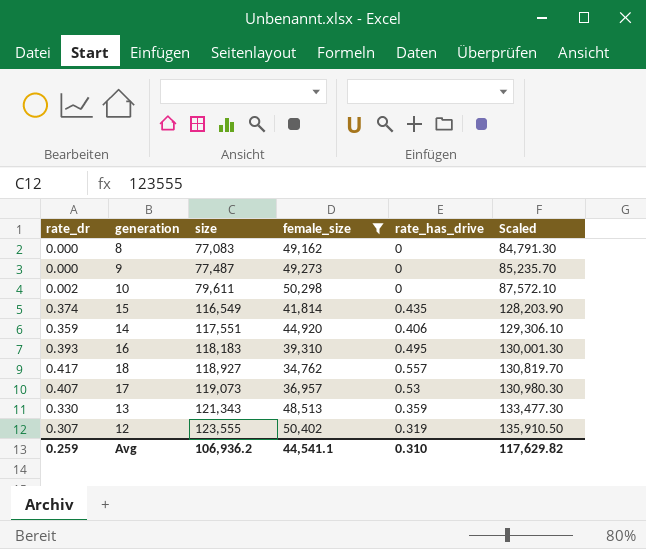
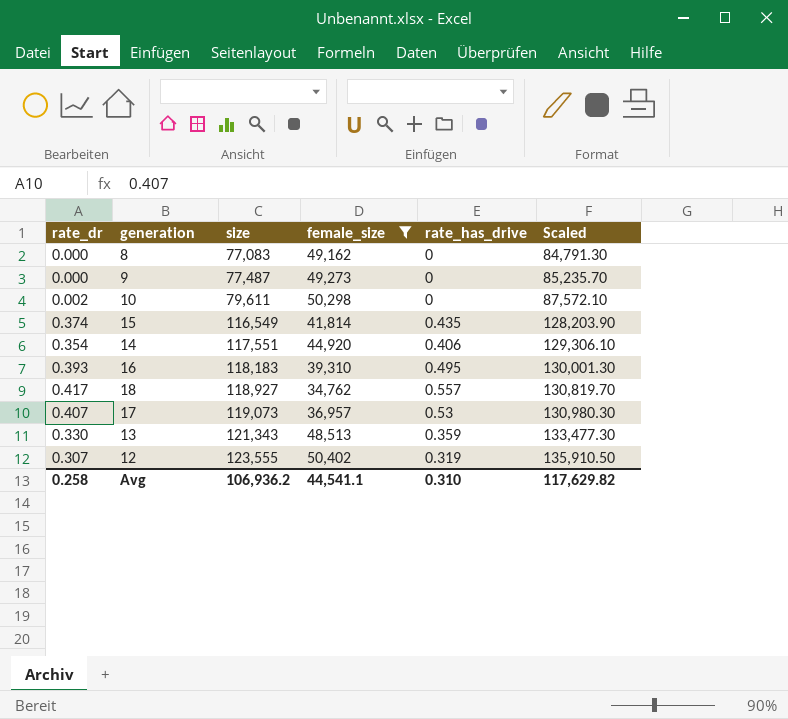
14 | rate_dr: 0.359 -> 0.354
Avg | rate_dr: 0.259 -> 0.258

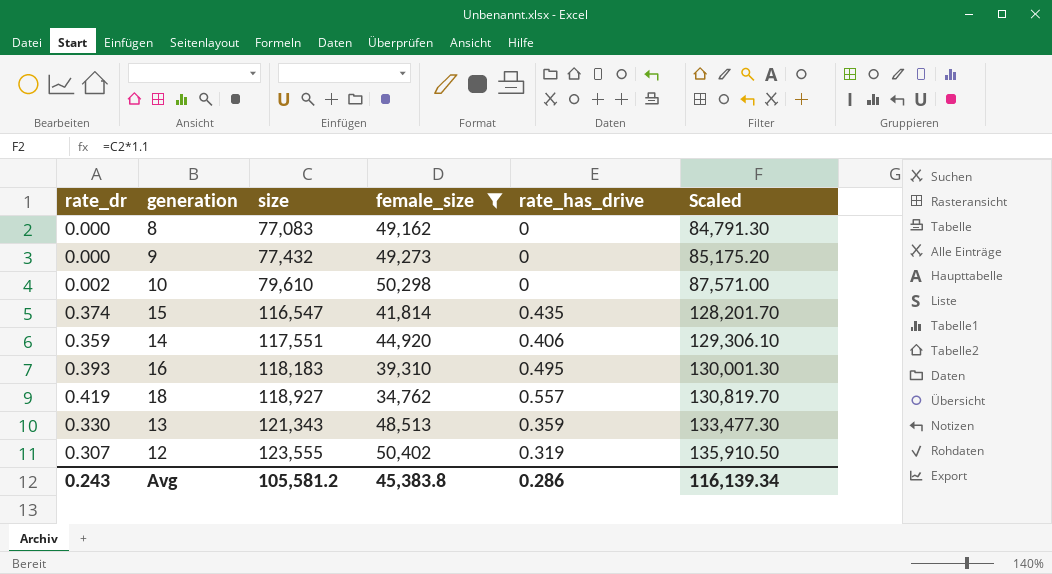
row 17: 0.407 | 119,073 | 36,957 | 0.53 | 130,980.30 -> none
9 | size: 77,487 -> 77,432
9 | Scaled: 85,235.70 -> 85,175.20
10 | size: 79,611 -> 79,610
10 | Scaled: 87,572.10 -> 87,571.00
15 | size: 116,549 -> 116,547
15 | Scaled: 128,203.90 -> 128,201.70
14 | rate_dr: 0.354 -> 0.359
18 | rate_dr: 0.417 -> 0.419
Avg | rate_dr: 0.258 -> 0.243
Avg | size: 106,936.2 -> 105,581.2
Avg | female_size: 44,541.1 -> 45,383.8
Avg | rate_has_drive: 0.310 -> 0.286
Avg | Scaled: 117,629.82 -> 116,139.34

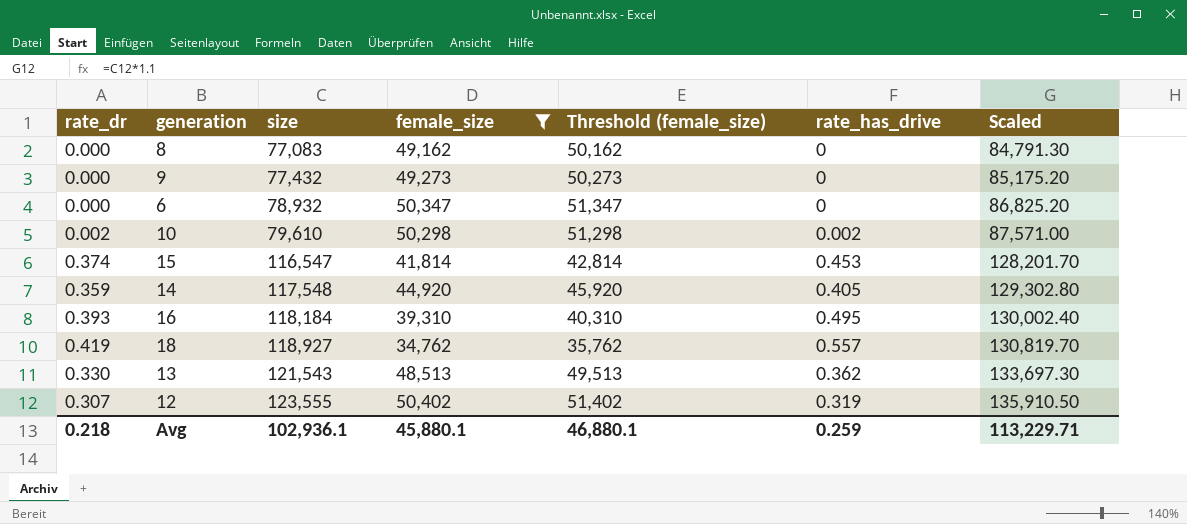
column Threshold (female_size) | formula: none -> [female_size] + 1000
row 6: none -> 0.000 | 78,932 | 50,347 | 51,347 | 0 | 86,825.20
10 | rate_has_drive: 0 -> 0.002
15 | rate_has_drive: 0.435 -> 0.453
14 | size: 117,551 -> 117,548
14 | rate_has_drive: 0.406 -> 0.405
14 | Scaled: 129,306.10 -> 129,302.80
16 | size: 118,183 -> 118,184
16 | Scaled: 130,001.30 -> 130,002.40
13 | size: 121,343 -> 121,543
13 | rate_has_drive: 0.359 -> 0.362
13 | Scaled: 133,477.30 -> 133,697.30
Avg | rate_dr: 0.243 -> 0.218
Avg | size: 105,581.2 -> 102,936.1
Avg | female_size: 45,383.8 -> 45,880.1
Avg | rate_has_drive: 0.286 -> 0.259
Avg | Scaled: 116,139.34 -> 113,229.71

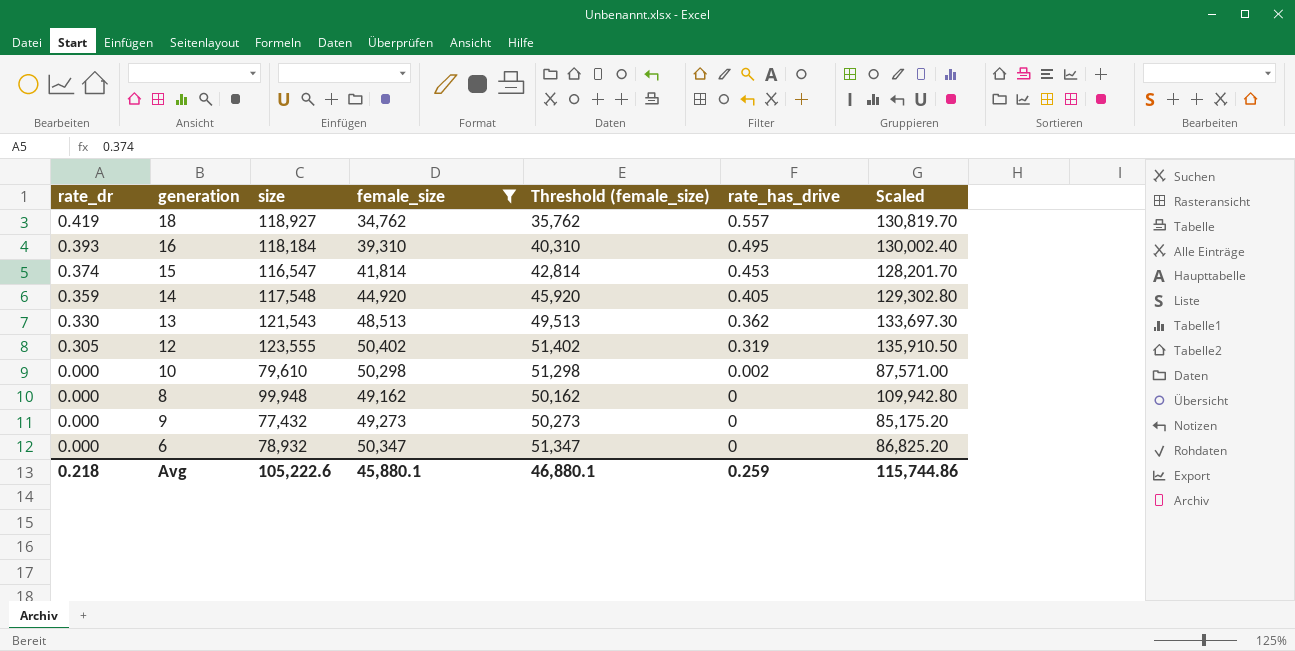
row order: size ascending -> rate_dr descending
12 | rate_dr: 0.307 -> 0.305
10 | rate_dr: 0.002 -> 0.000
8 | size: 77,083 -> 99,948
8 | Scaled: 84,791.30 -> 109,942.80
Avg | size: 102,936.1 -> 105,222.6
Avg | Scaled: 113,229.71 -> 115,744.86

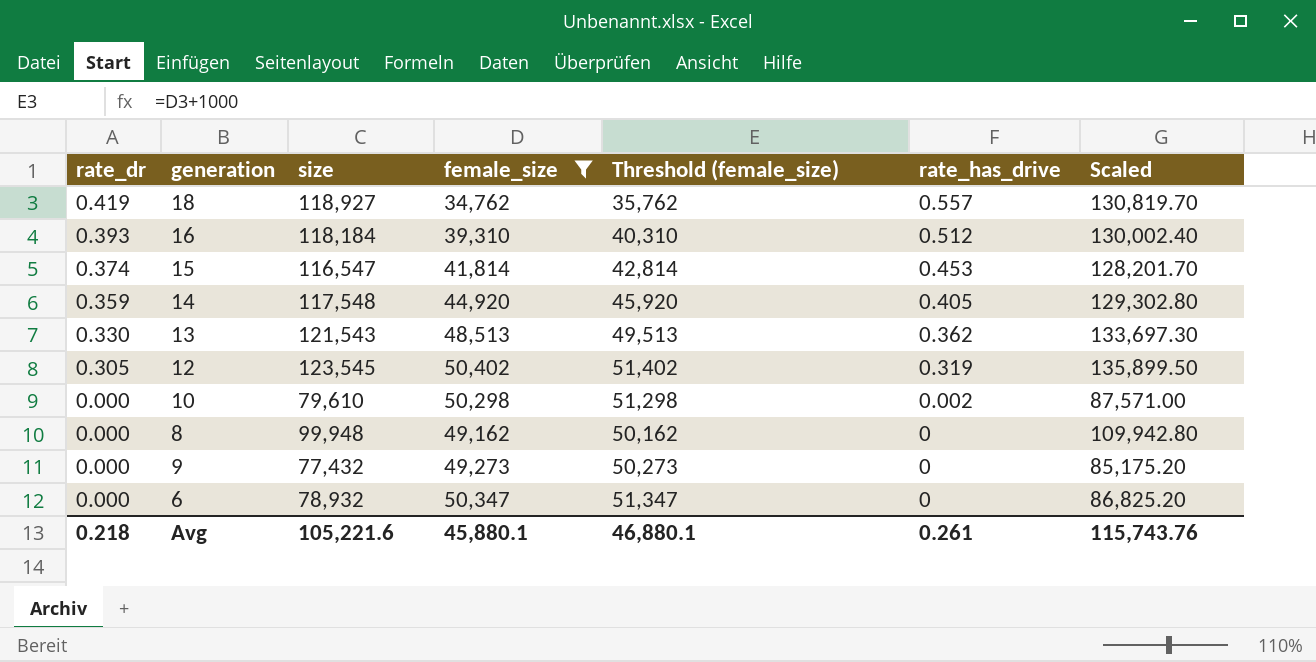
16 | rate_has_drive: 0.495 -> 0.512
12 | size: 123,555 -> 123,545
12 | Scaled: 135,910.50 -> 135,899.50
Avg | size: 105,222.6 -> 105,221.6
Avg | rate_has_drive: 0.259 -> 0.261
Avg | Scaled: 115,744.86 -> 115,743.76

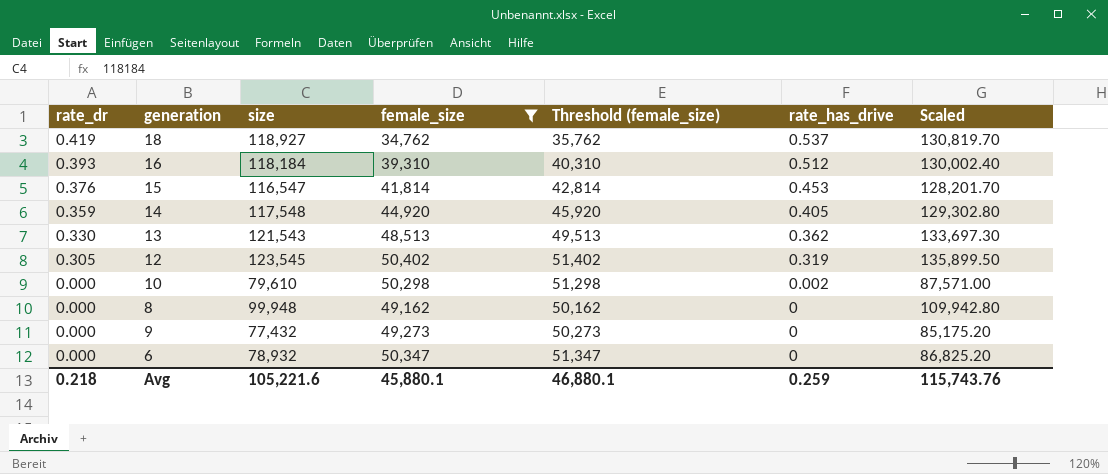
18 | rate_has_drive: 0.557 -> 0.537
15 | rate_dr: 0.374 -> 0.376
Avg | rate_has_drive: 0.261 -> 0.259

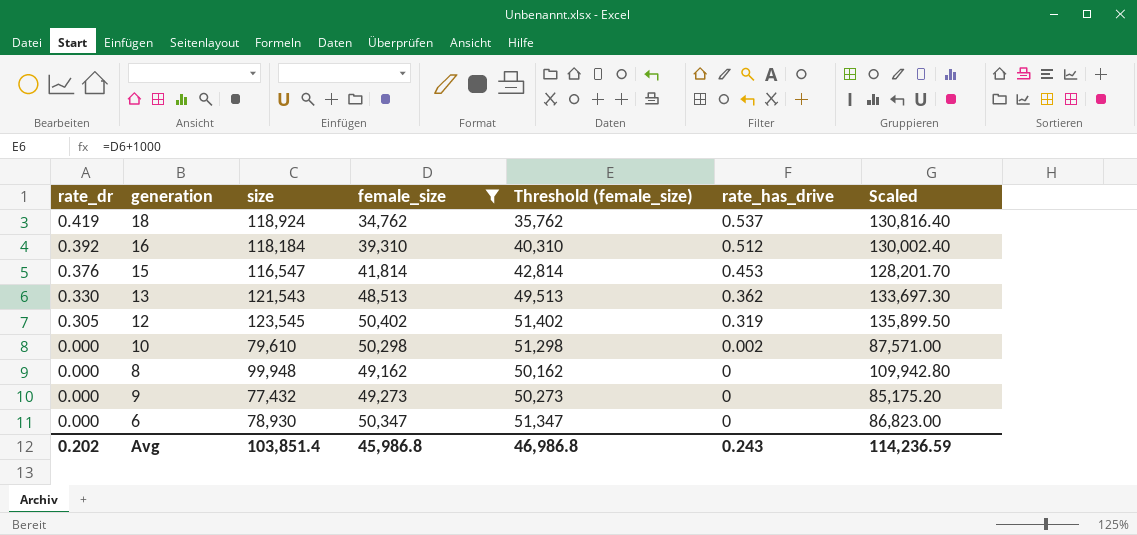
row 14: 0.359 | 117,548 | 44,920 | 45,920 | 0.405 | 129,302.80 -> none
18 | size: 118,927 -> 118,924
18 | Scaled: 130,819.70 -> 130,816.40
16 | rate_dr: 0.393 -> 0.392
6 | size: 78,932 -> 78,930
6 | Scaled: 86,825.20 -> 86,823.00
Avg | rate_dr: 0.218 -> 0.202
Avg | size: 105,221.6 -> 103,851.4
Avg | female_size: 45,880.1 -> 45,986.8
Avg | Threshold (female_size): 46,880.1 -> 46,986.8
Avg | rate_has_drive: 0.259 -> 0.243
Avg | Scaled: 115,743.76 -> 114,236.59

